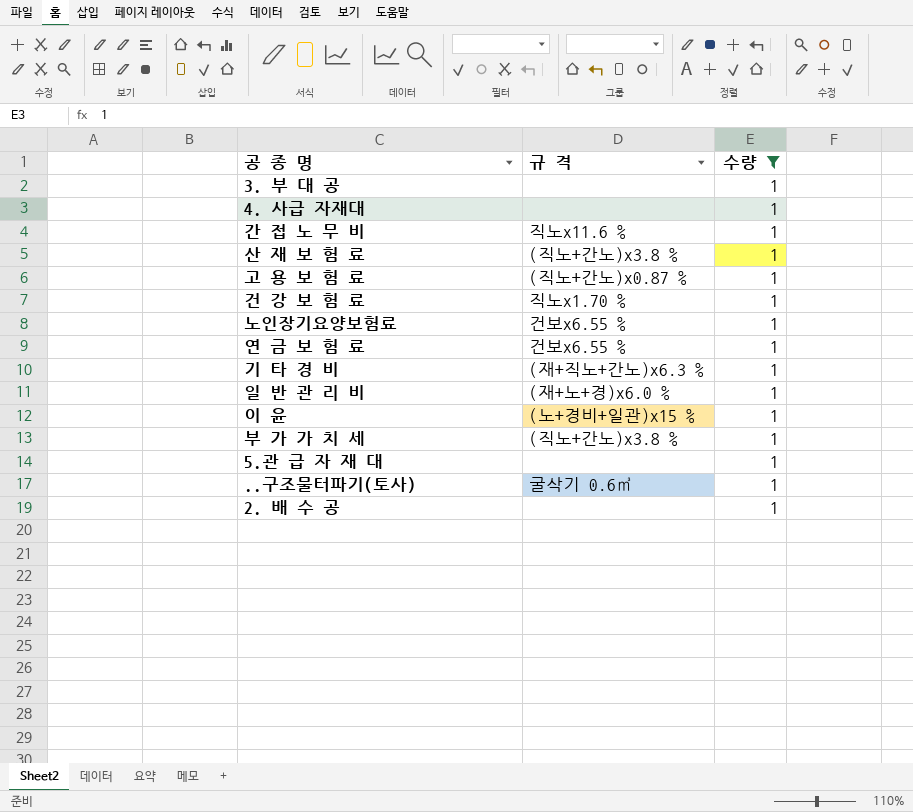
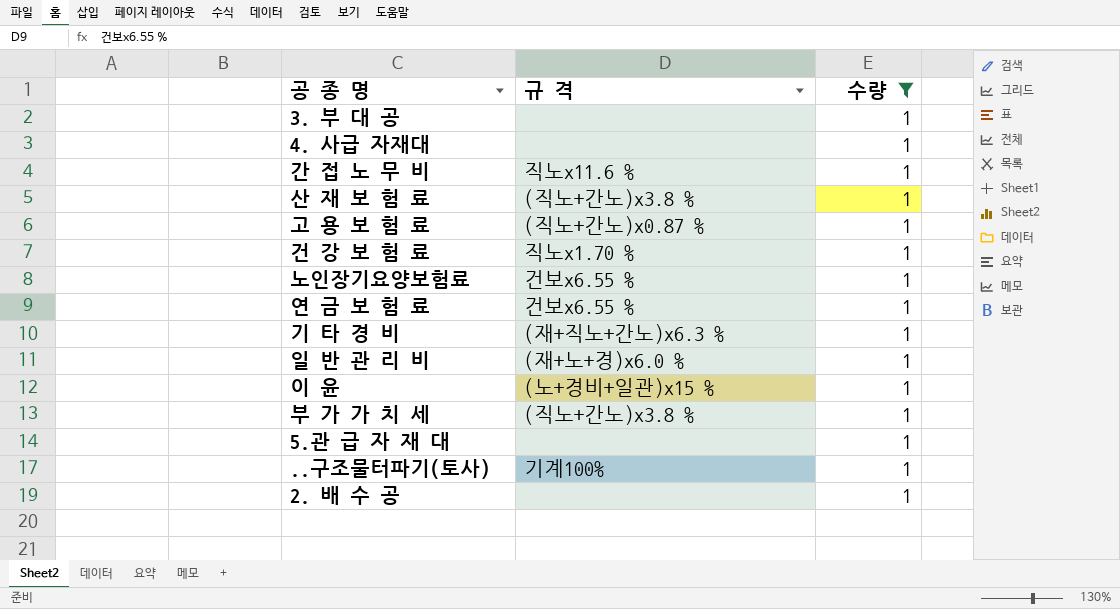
..구조물터파기(토사) | 규 격: 굴삭기 0.6㎥ -> 기계100%

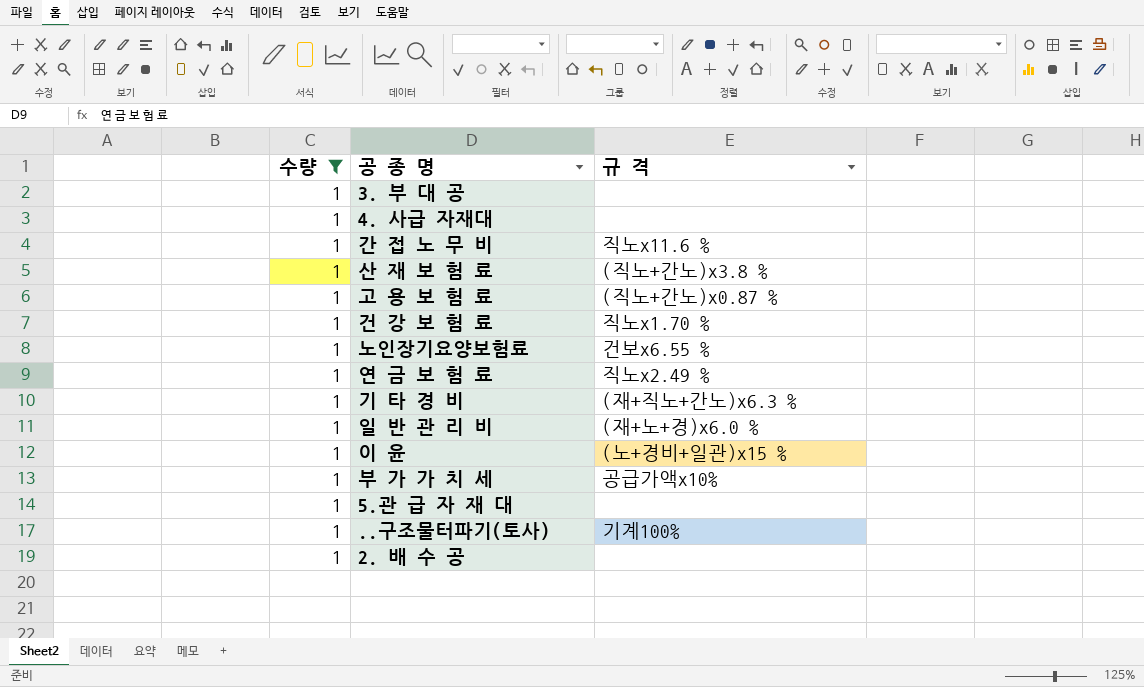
column 수량 | position: 3 -> 1
연 금 보 험 료 | 규 격: 건보x6.55 % -> 직노x2.49 %
부 가 가 치 세 | 규 격: (직노+간노)x3.8 % -> 공급가액x10%

